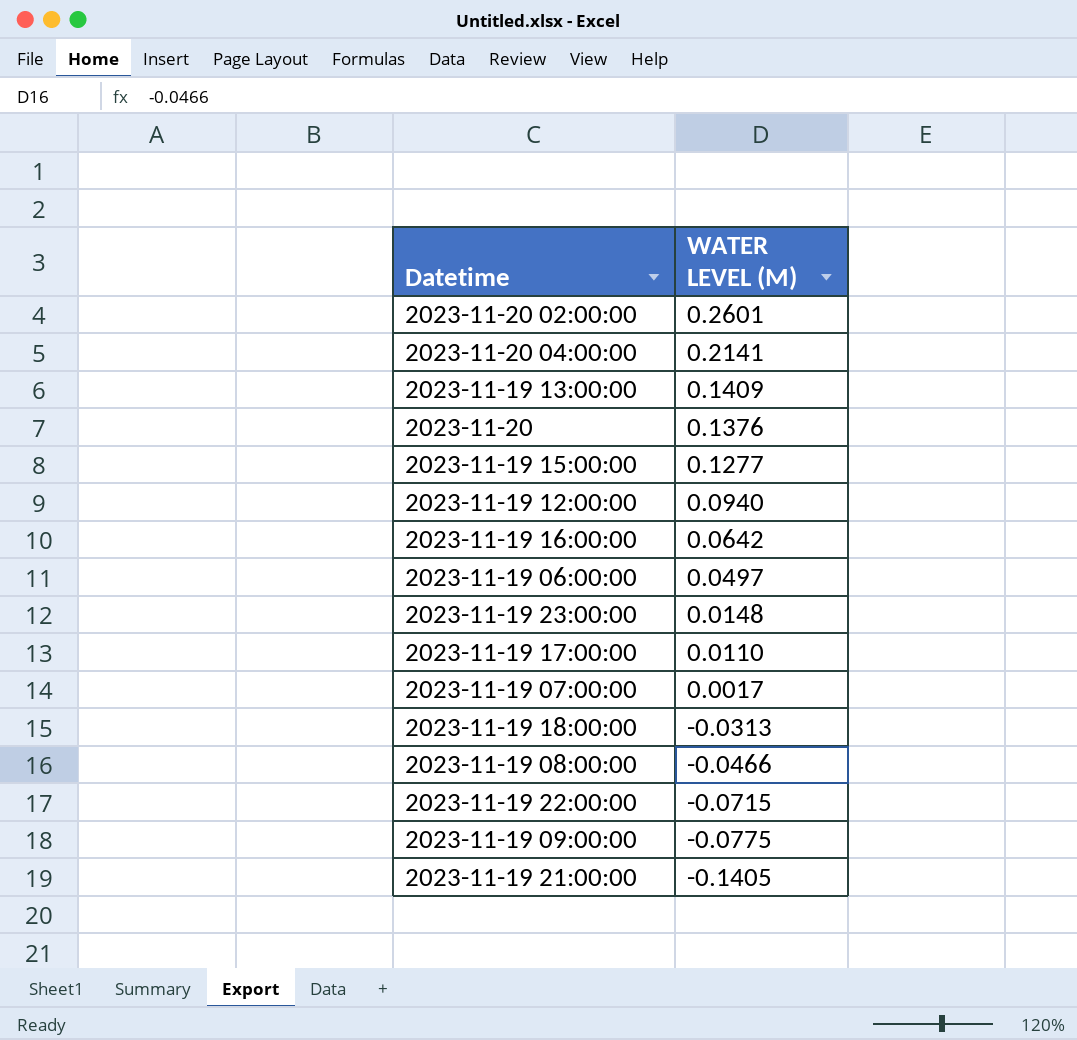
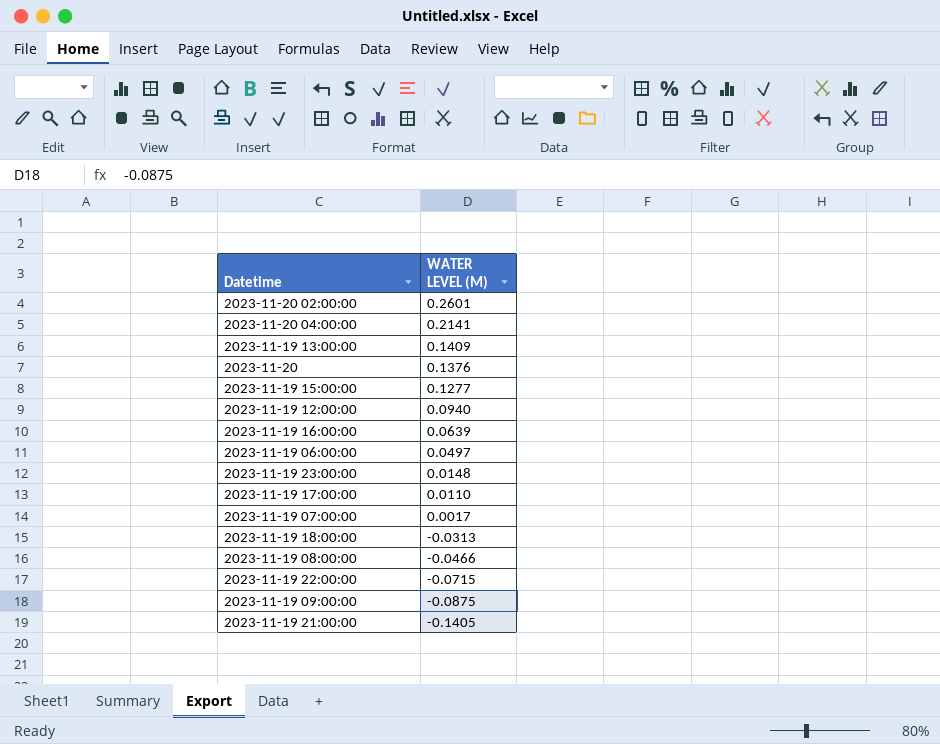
2023-11-19 16:00:00 | WATER LEVEL (M): 0.0642 -> 0.0639
2023-11-19 09:00:00 | WATER LEVEL (M): -0.0775 -> -0.0875

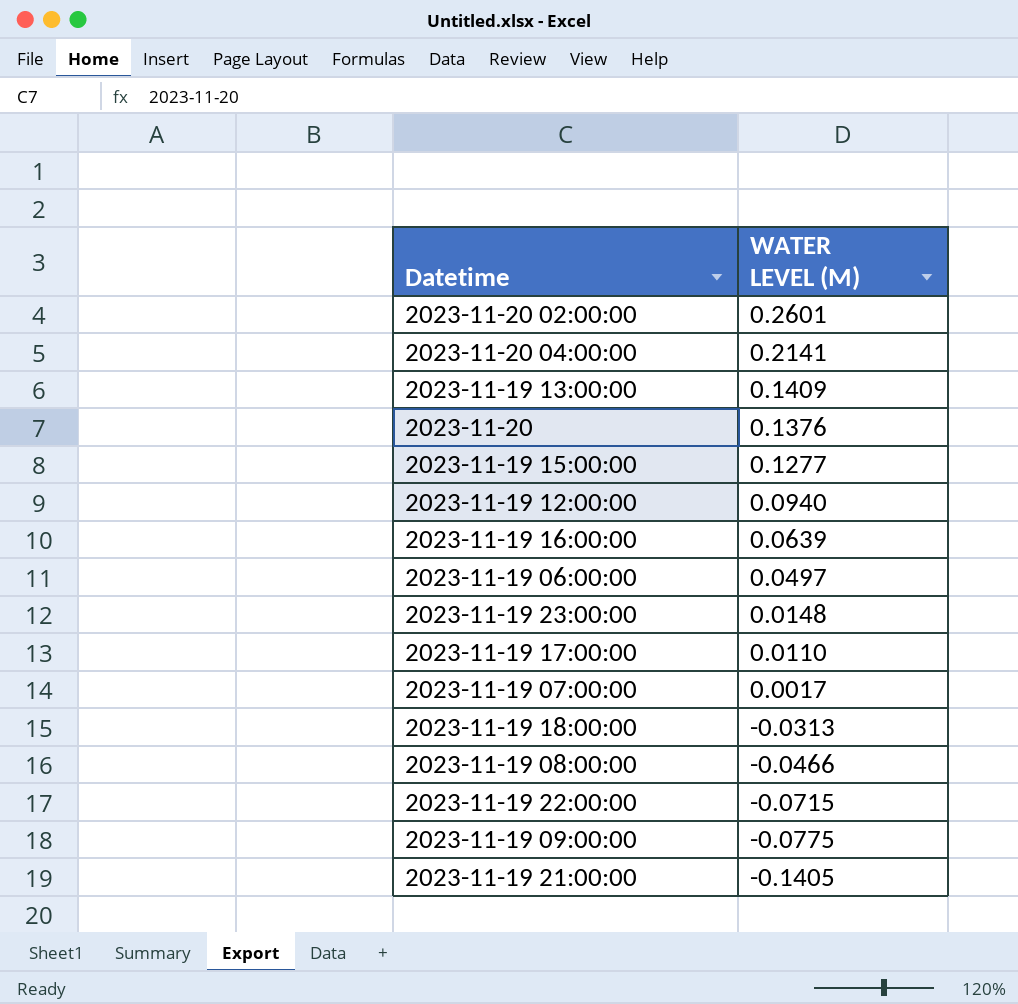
2023-11-19 09:00:00 | WATER LEVEL (M): -0.0875 -> -0.0775

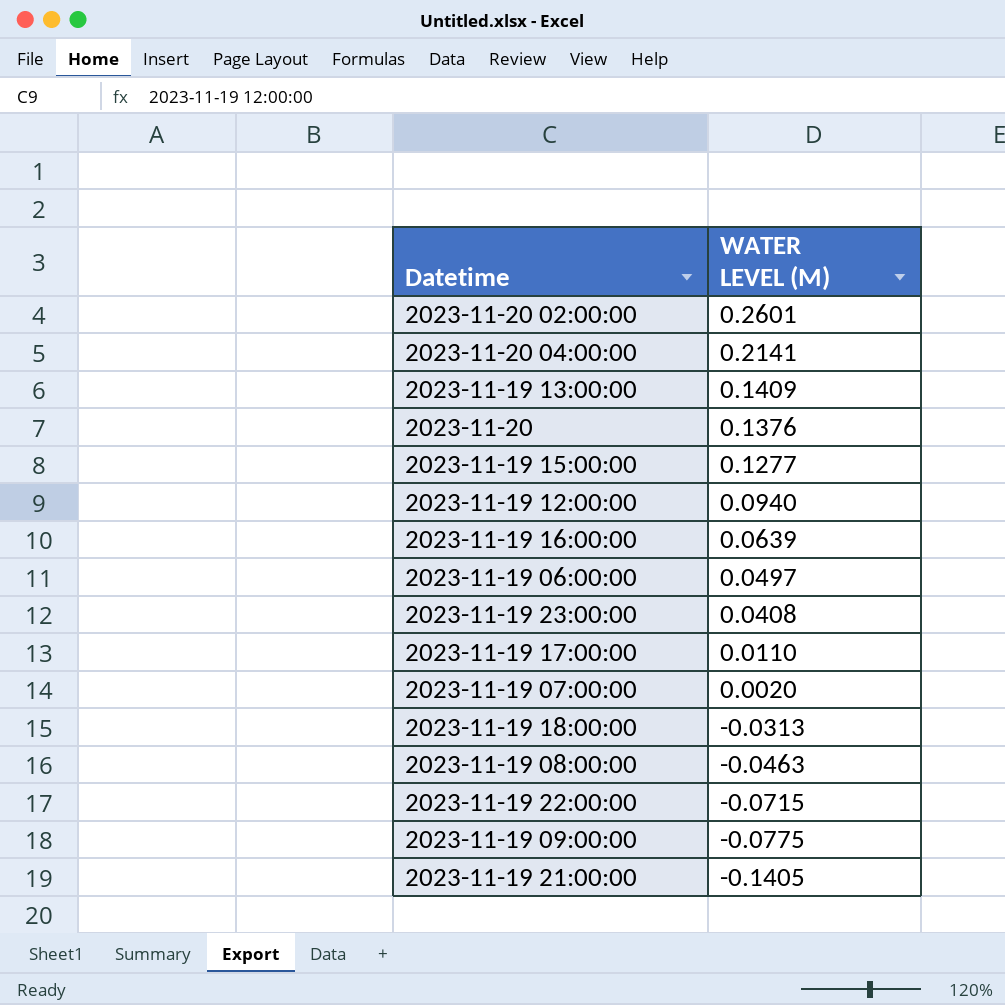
2023-11-19 23:00:00 | WATER LEVEL (M): 0.0148 -> 0.0408
2023-11-19 07:00:00 | WATER LEVEL (M): 0.0017 -> 0.0020
2023-11-19 08:00:00 | WATER LEVEL (M): -0.0466 -> -0.0463

